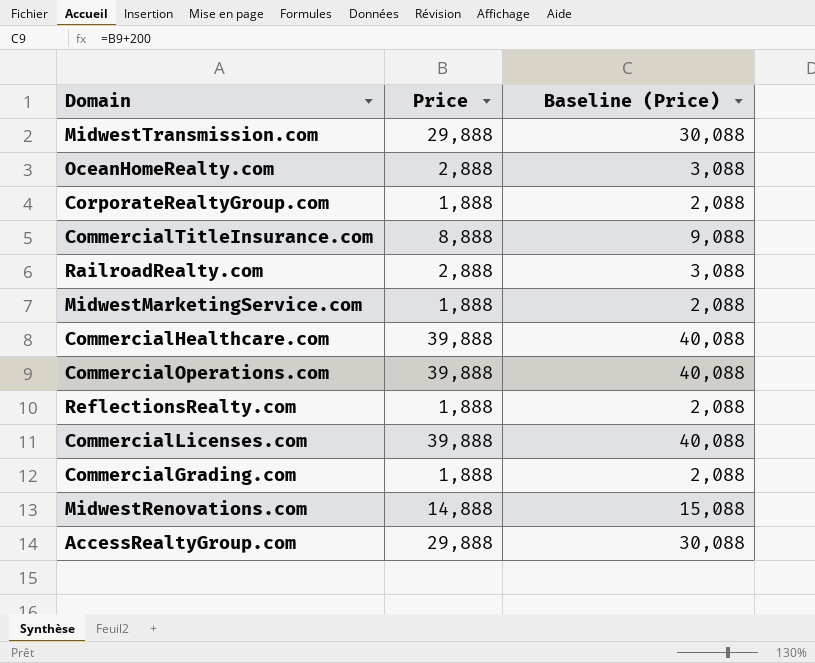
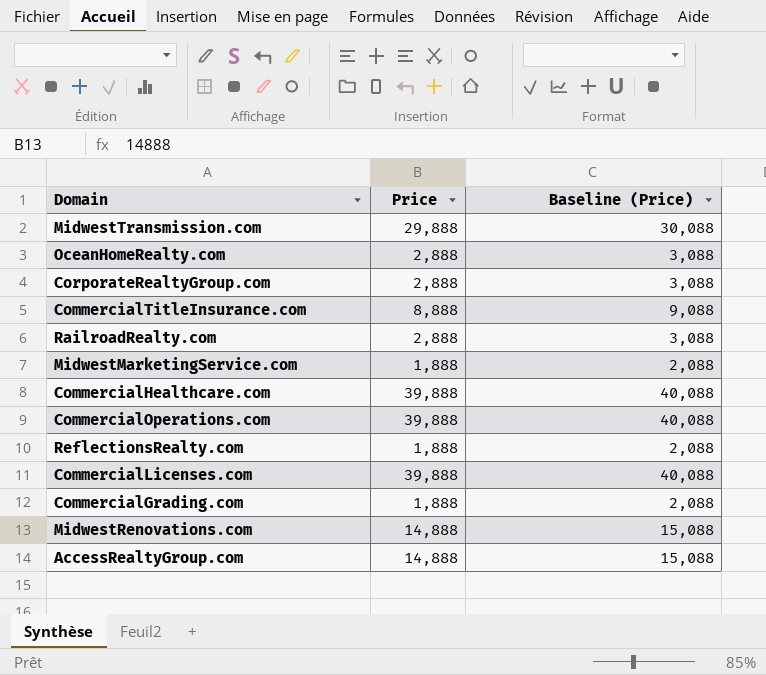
CorporateRealtyGroup.com | Price: 1,888 -> 2,888
CorporateRealtyGroup.com | Baseline (Price): 2,088 -> 3,088
AccessRealtyGroup.com | Price: 29,888 -> 14,888
AccessRealtyGroup.com | Baseline (Price): 30,088 -> 15,088

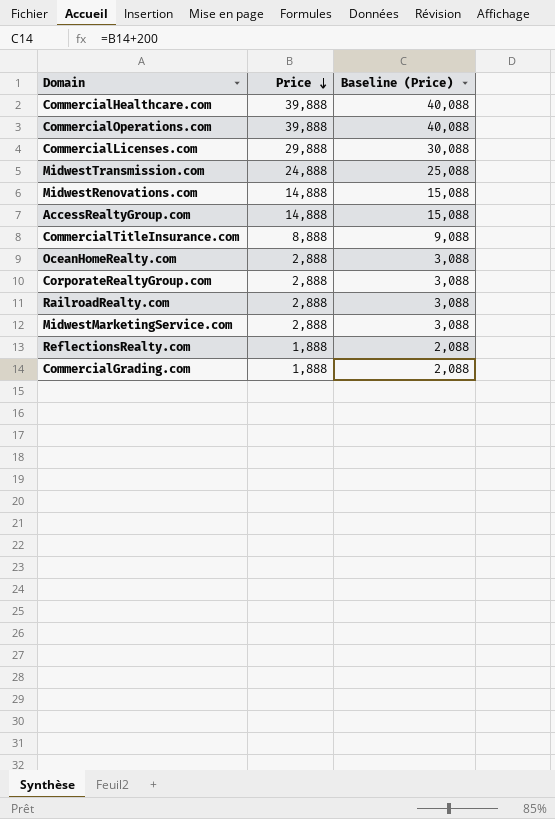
row order: none -> Price descending
CommercialLicenses.com | Price: 39,888 -> 29,888
CommercialLicenses.com | Baseline (Price): 40,088 -> 30,088
MidwestTransmission.com | Price: 29,888 -> 24,888
MidwestTransmission.com | Baseline (Price): 30,088 -> 25,088
MidwestMarketingService.com | Price: 1,888 -> 2,888
MidwestMarketingService.com | Baseline (Price): 2,088 -> 3,088

